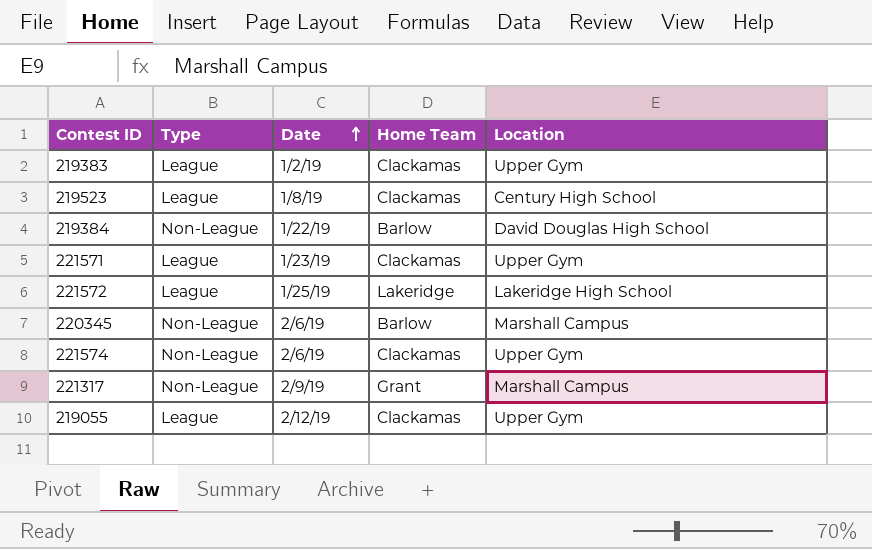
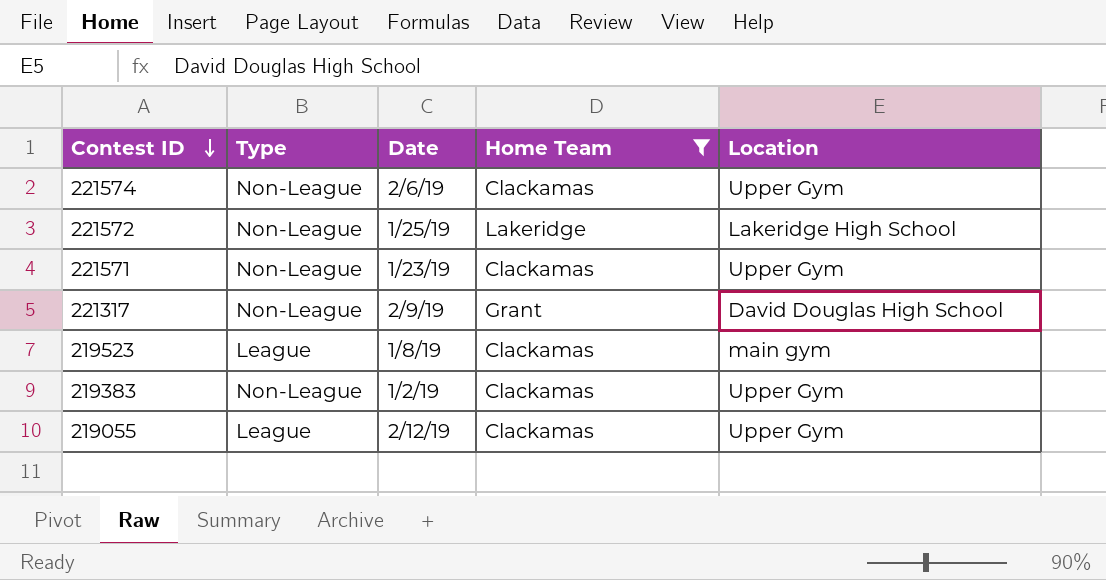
filter: none -> Home Team != Barlow
row order: Date ascending -> Contest ID descending
221572 | Type: League -> Non-League
221571 | Type: League -> Non-League
221317 | Location: Marshall Campus -> David Douglas High School
219523 | Location: Century High School -> main gym
219383 | Type: League -> Non-League

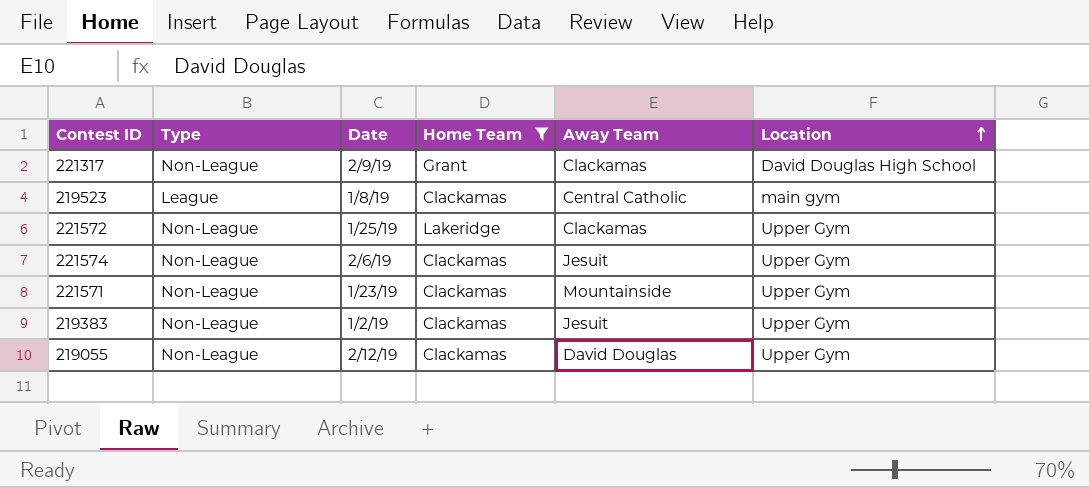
row order: Contest ID descending -> Location ascending
column Away Team | position: none -> 5
221572 | Location: Lakeridge High School -> Upper Gym
219055 | Type: League -> Non-League

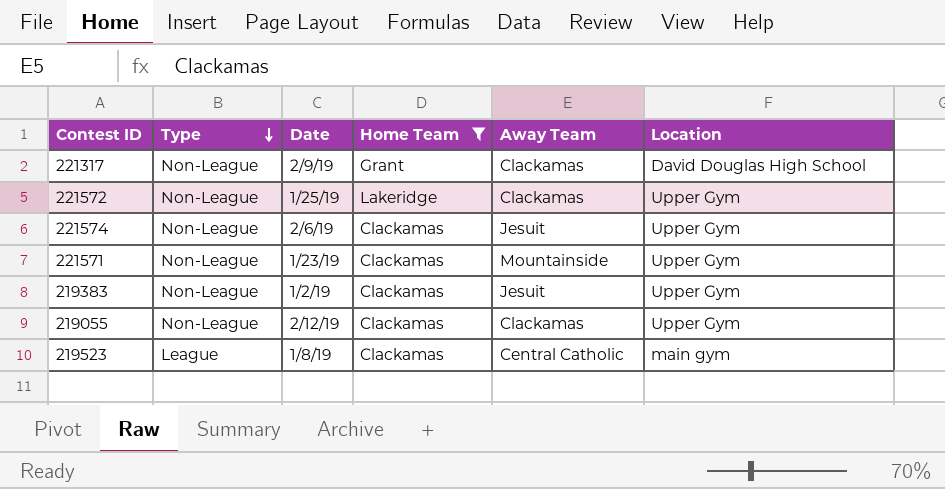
row order: Location ascending -> Type descending
219055 | Away Team: David Douglas -> Clackamas

